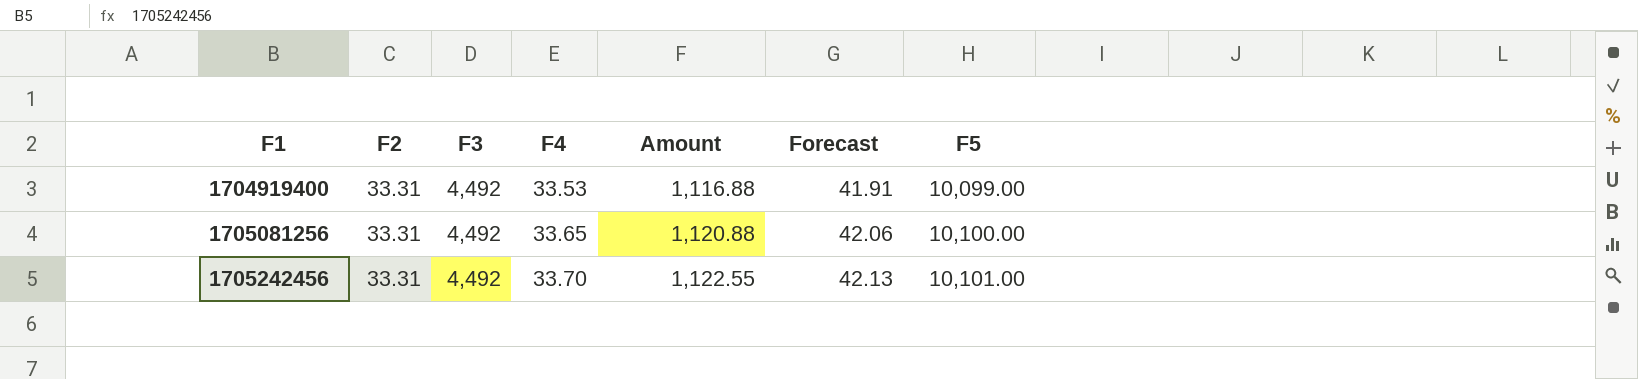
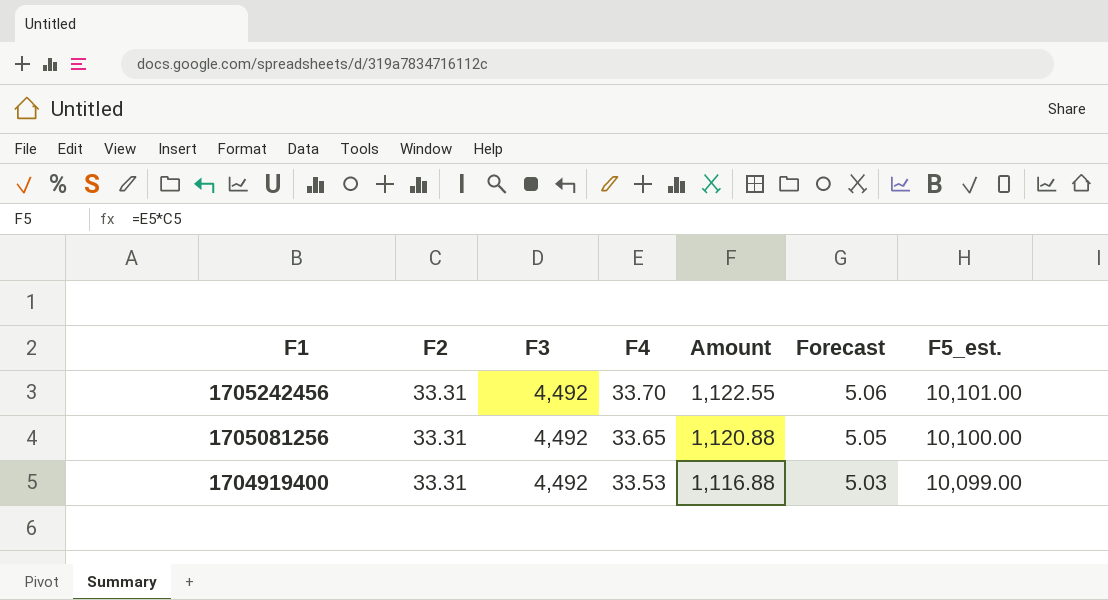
row order: F1 ascending -> F1 descending
column Forecast | formula: [F4] * 1.25 -> [F4] * 0.15
column name: F5 -> F5_est.

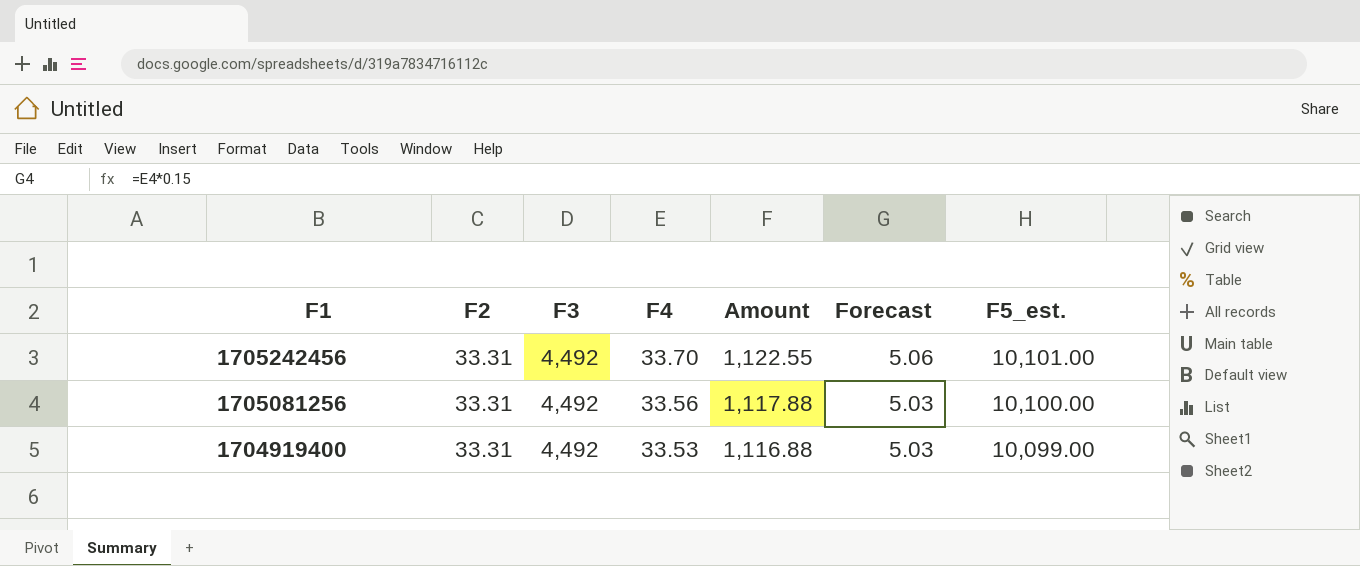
1705081256 | F4: 33.65 -> 33.56
1705081256 | Amount: 1,120.88 -> 1,117.88
1705081256 | Forecast: 5.05 -> 5.03

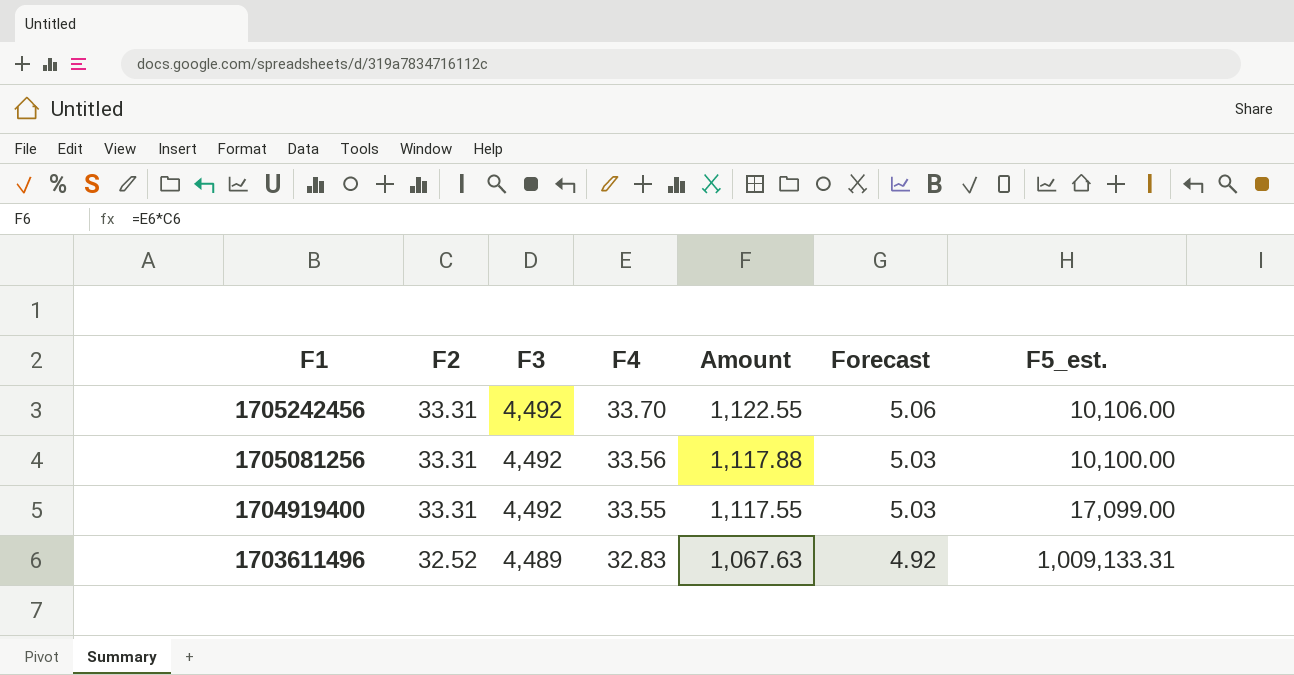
1705242456 | F5_est.: 10,101.00 -> 10,106.00
1704919400 | F4: 33.53 -> 33.55
1704919400 | Amount: 1,116.88 -> 1,117.55
1704919400 | F5_est.: 10,099.00 -> 17,099.00
row 1703611496: none -> 32.52 | 4,489 | 32.83 | 1,067.63 | 4.92 | 1,009,133.31

